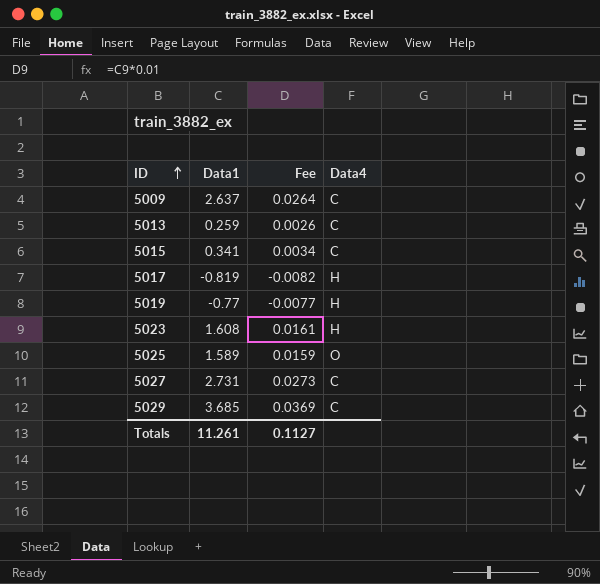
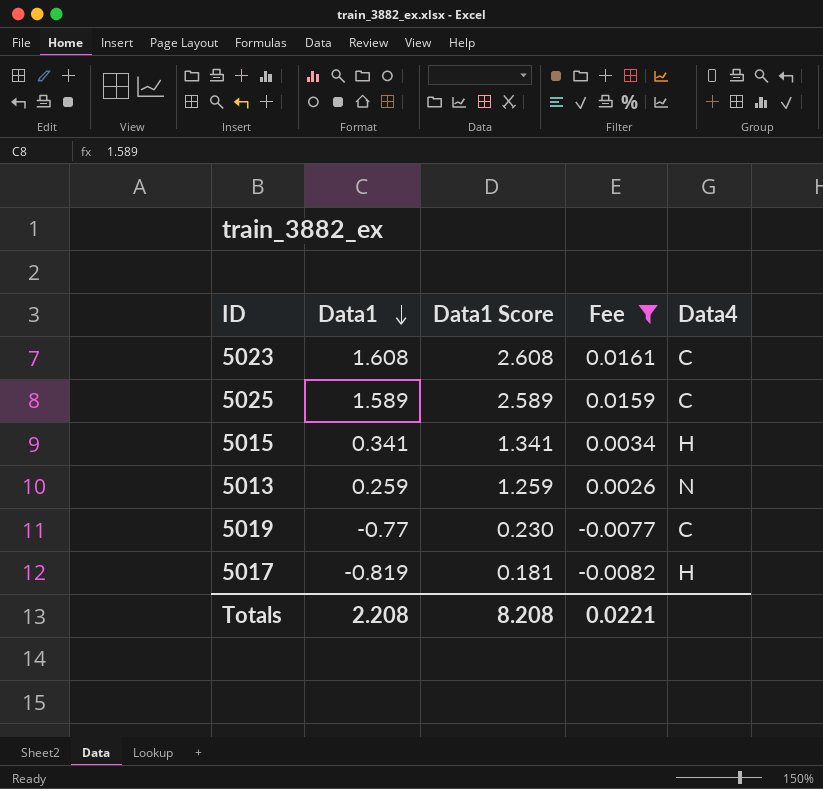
filter: none -> Fee <= 0.0161
row order: ID ascending -> Data1 descending
column Data1 Score | formula: none -> [Data1] + 1
5023 | Data4: H -> C
5025 | Data4: O -> C
5015 | Data4: C -> H
5013 | Data4: C -> N
5019 | Data4: H -> C
Totals | Data1: 11.261 -> 2.208
Totals | Fee: 0.1127 -> 0.0221

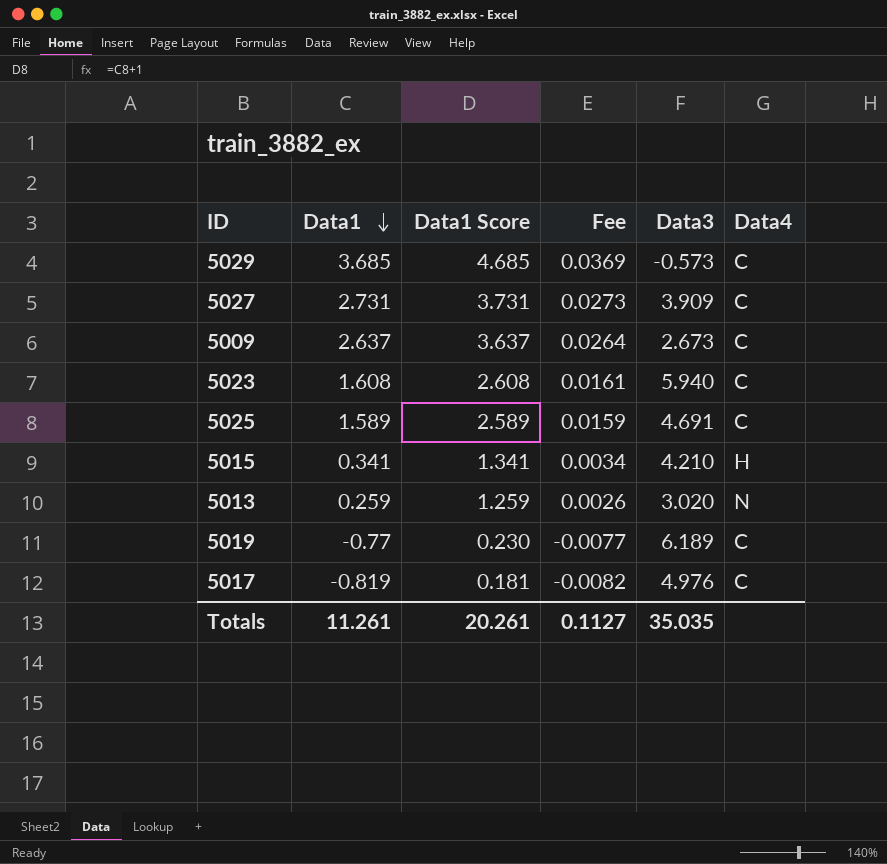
filter: Fee <= 0.0161 -> none
column Data3 | position: none -> 5
5017 | Data4: H -> C
Totals | Data1: 2.208 -> 11.261
Totals | Data1 Score: 8.208 -> 20.261
Totals | Fee: 0.0221 -> 0.1127

